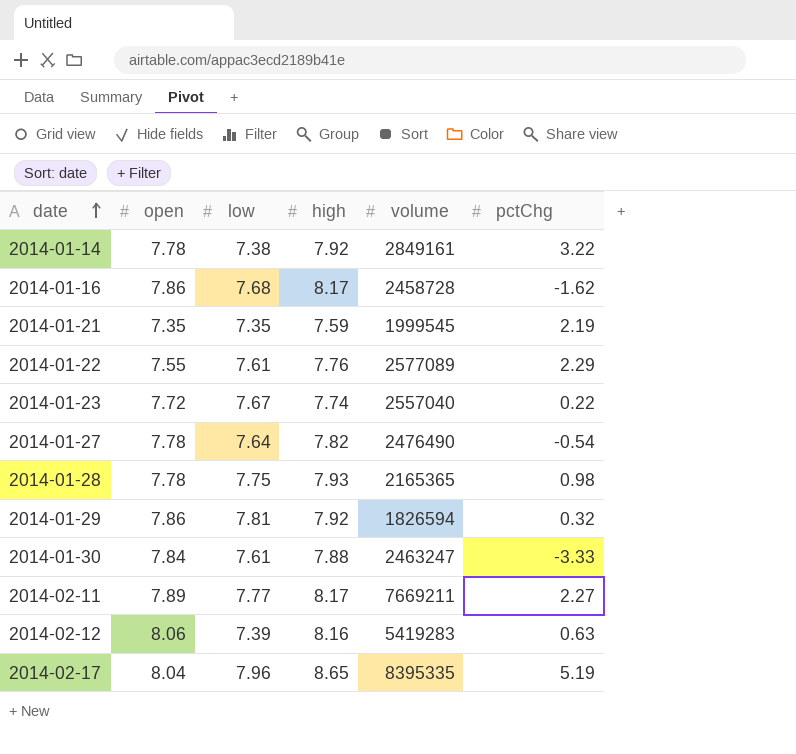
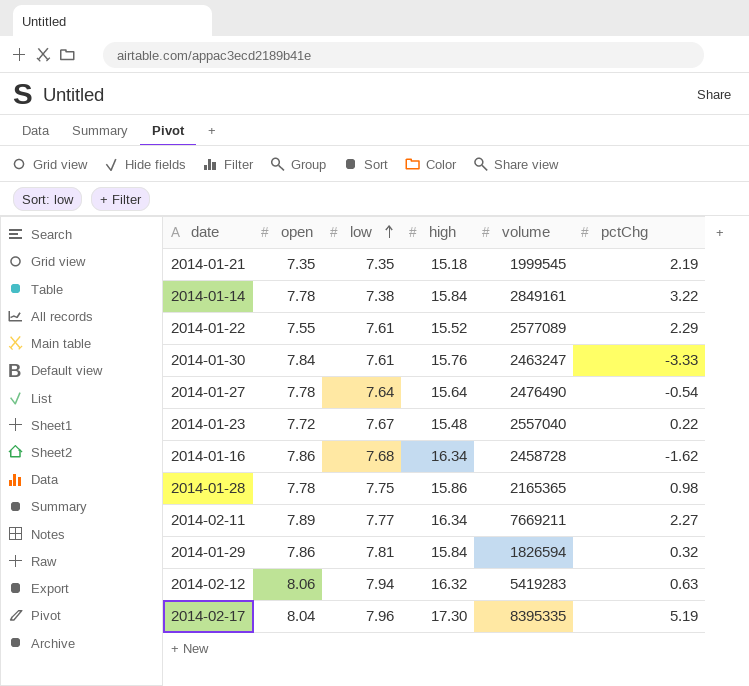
row order: date ascending -> low ascending
2014-01-21 | high: 7.59 -> 15.18
2014-01-14 | high: 7.92 -> 15.84
2014-01-22 | high: 7.76 -> 15.52
2014-01-30 | high: 7.88 -> 15.76
2014-01-27 | high: 7.82 -> 15.64
2014-01-23 | high: 7.74 -> 15.48
2014-01-16 | high: 8.17 -> 16.34
2014-01-28 | high: 7.93 -> 15.86
2014-02-11 | high: 8.17 -> 16.34
2014-01-29 | high: 7.92 -> 15.84
2014-02-12 | low: 7.39 -> 7.94
2014-02-12 | high: 8.16 -> 16.32
2014-02-17 | high: 8.65 -> 17.30

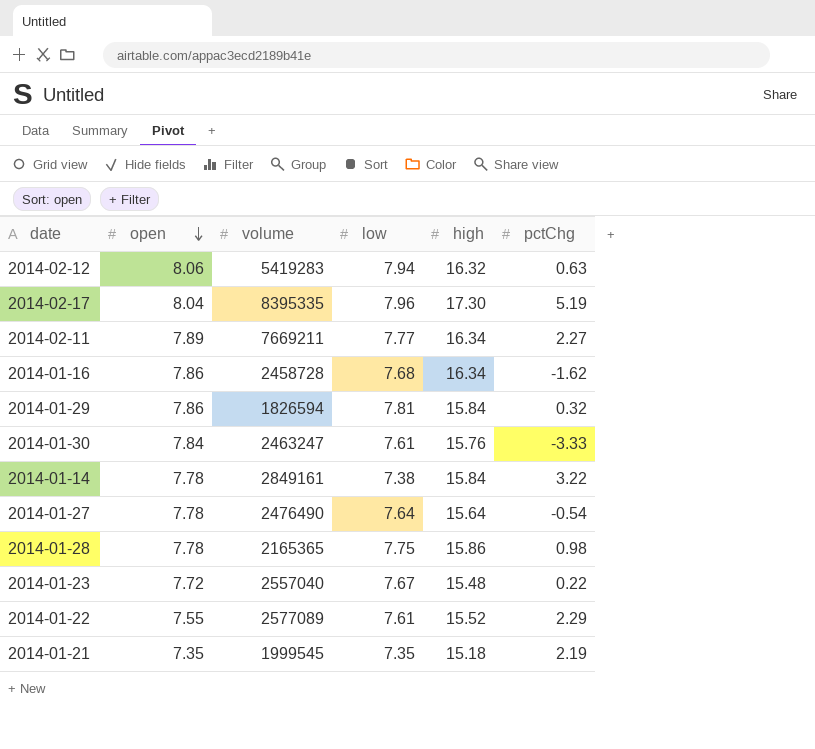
row order: low ascending -> open descending
column volume | position: 5 -> 3

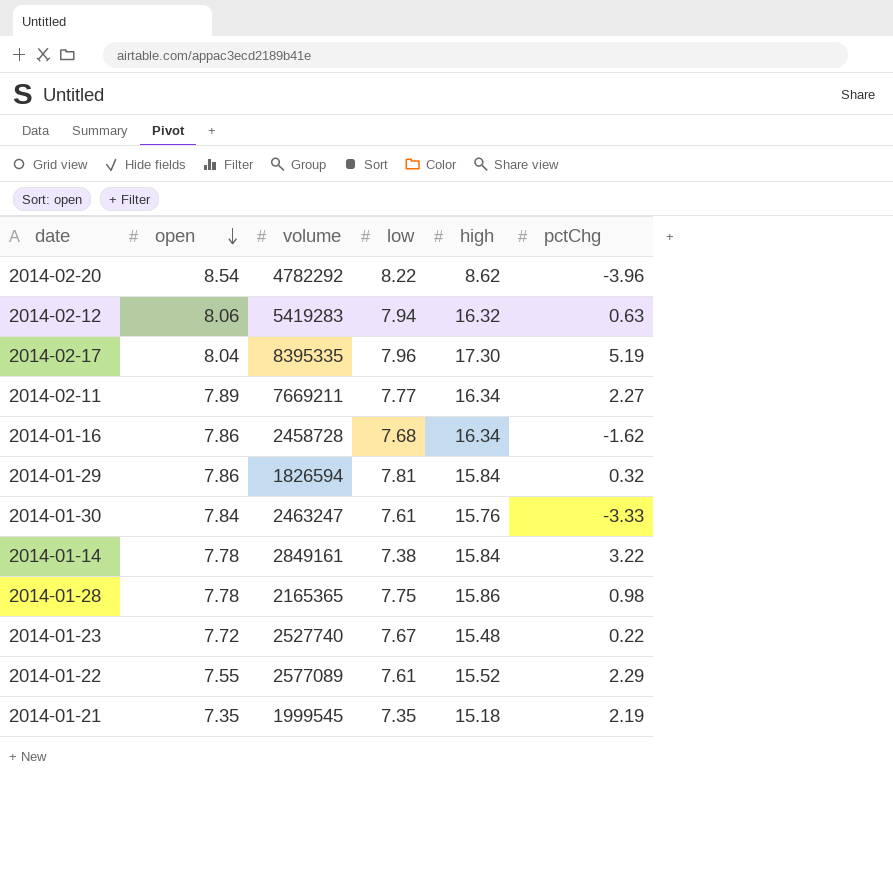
row 2014-01-27: 7.78 | 2476490 | 7.64 | 15.64 | -0.54 -> none
row 2014-02-20: none -> 8.54 | 4782292 | 8.22 | 8.62 | -3.96
2014-01-23 | volume: 2557040 -> 2527740

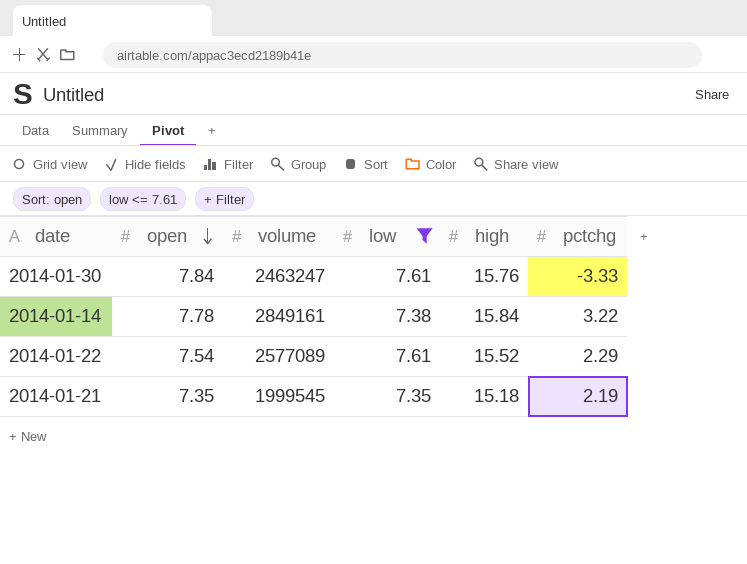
filter: none -> low <= 7.61
column name: pctChg -> pctchg
2014-01-22 | open: 7.55 -> 7.54

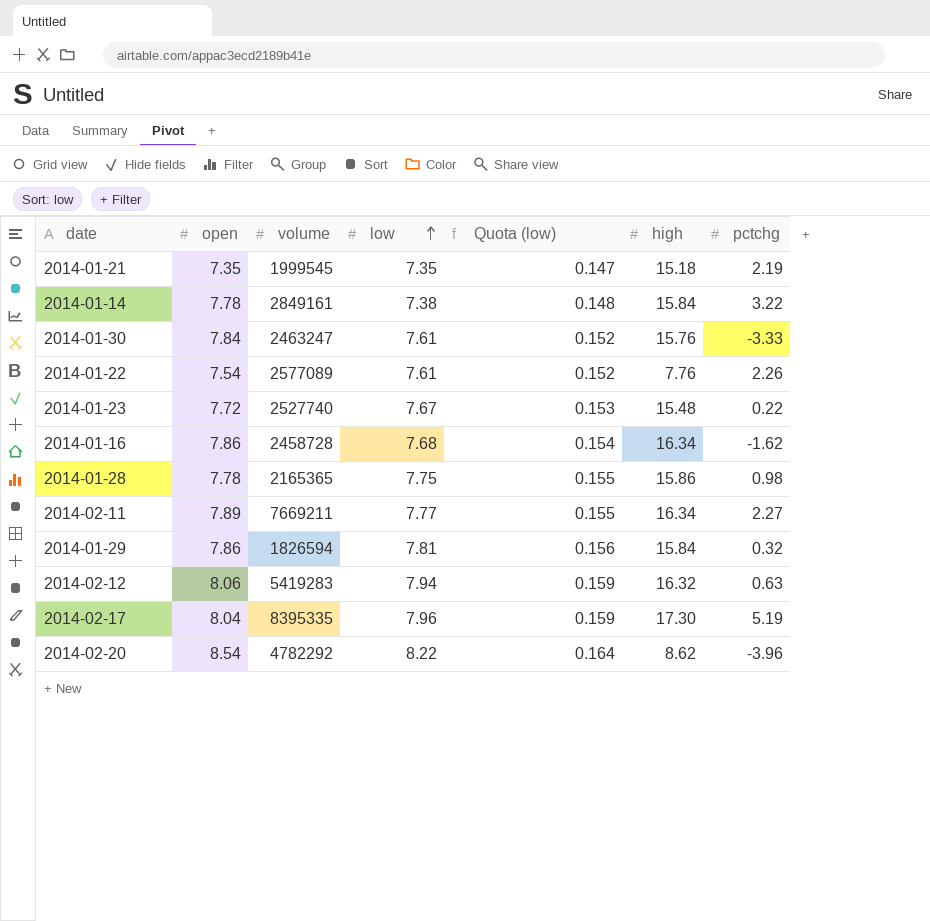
filter: low <= 7.61 -> none
row order: open descending -> low ascending
column Quota (low) | formula: none -> [low] * 0.02
2014-01-22 | high: 15.52 -> 7.76
2014-01-22 | pctchg: 2.29 -> 2.26

